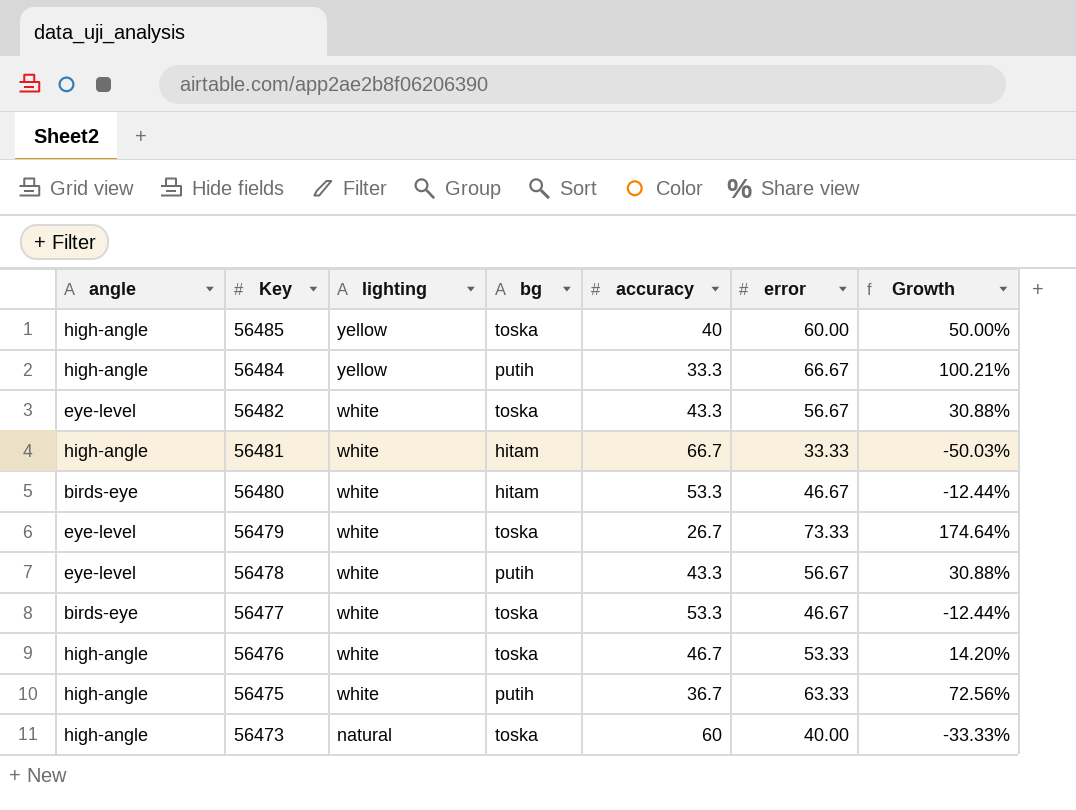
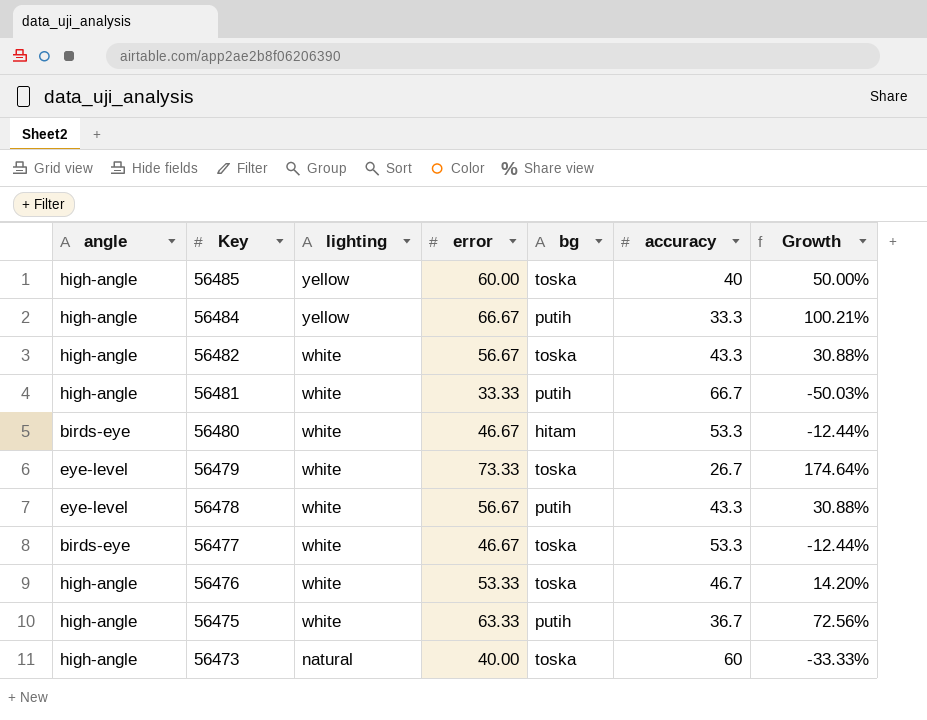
column error | position: 6 -> 4
56482 | angle: eye-level -> high-angle
56481 | bg: hitam -> putih

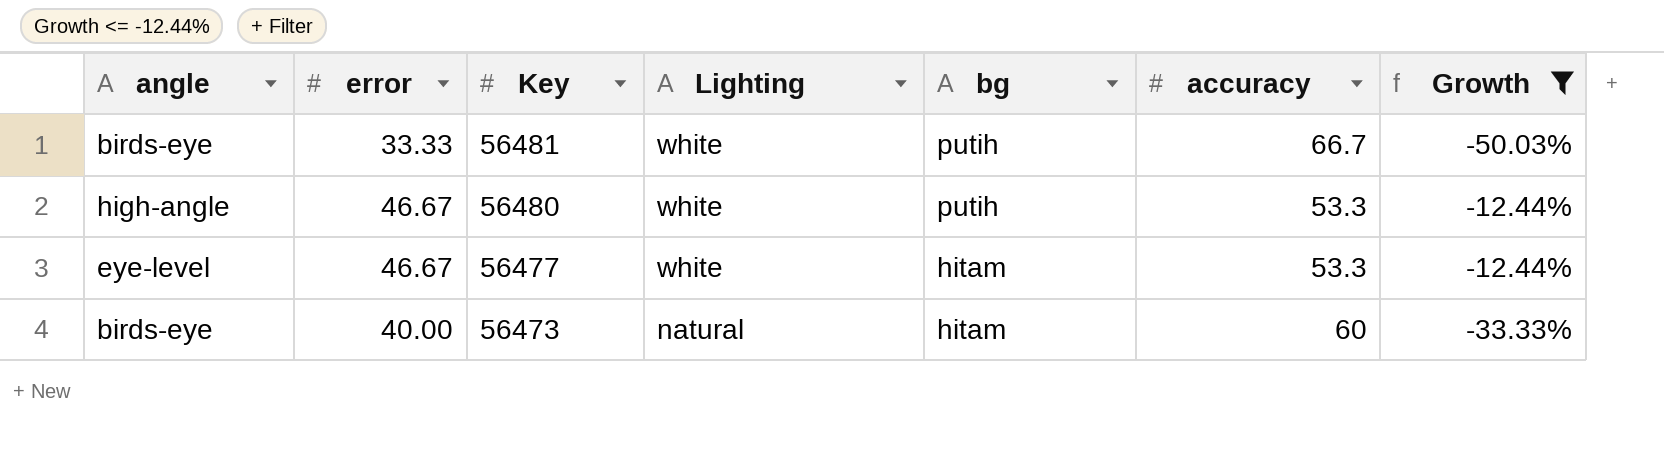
filter: none -> Growth <= -12.44%
column error | position: 4 -> 2
column name: lighting -> Lighting
56481 | angle: high-angle -> birds-eye
56480 | angle: birds-eye -> high-angle
56480 | bg: hitam -> putih
56477 | angle: birds-eye -> eye-level
56477 | bg: toska -> hitam
56473 | angle: high-angle -> birds-eye
56473 | bg: toska -> hitam

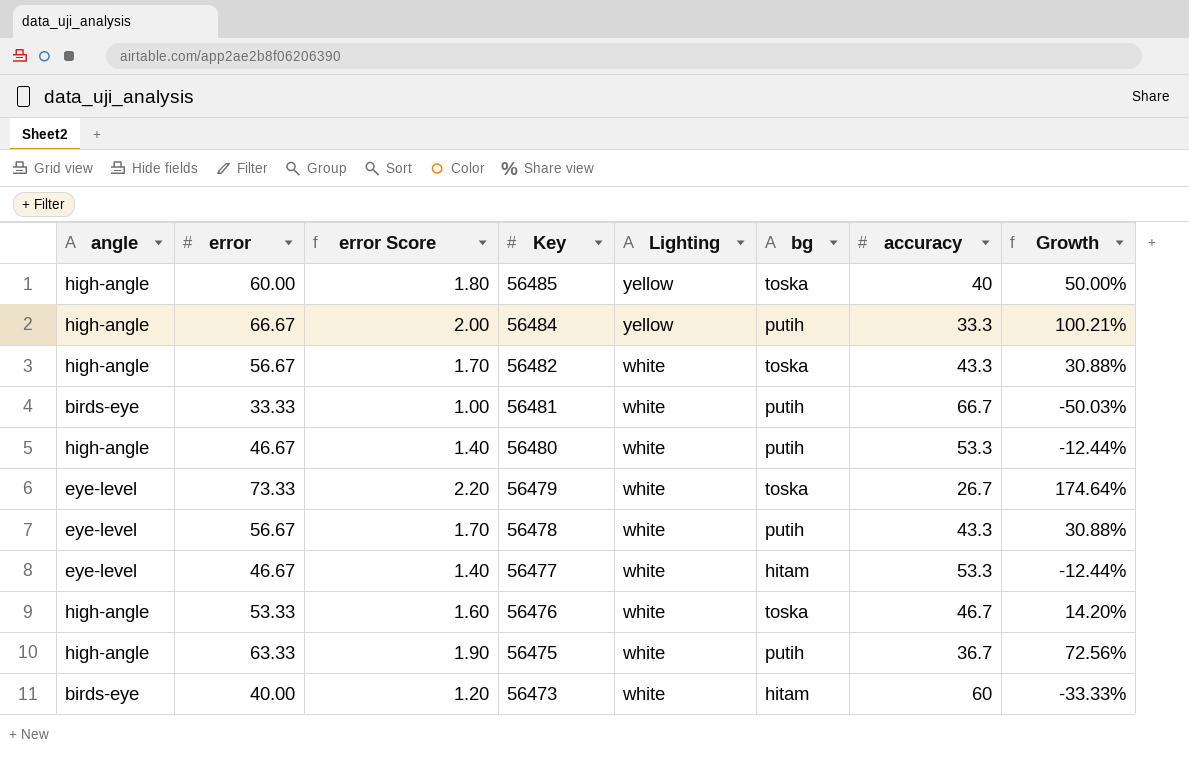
filter: Growth <= -12.44% -> none
column error Score | formula: none -> [error] * 0.03
56473 | Lighting: natural -> white

